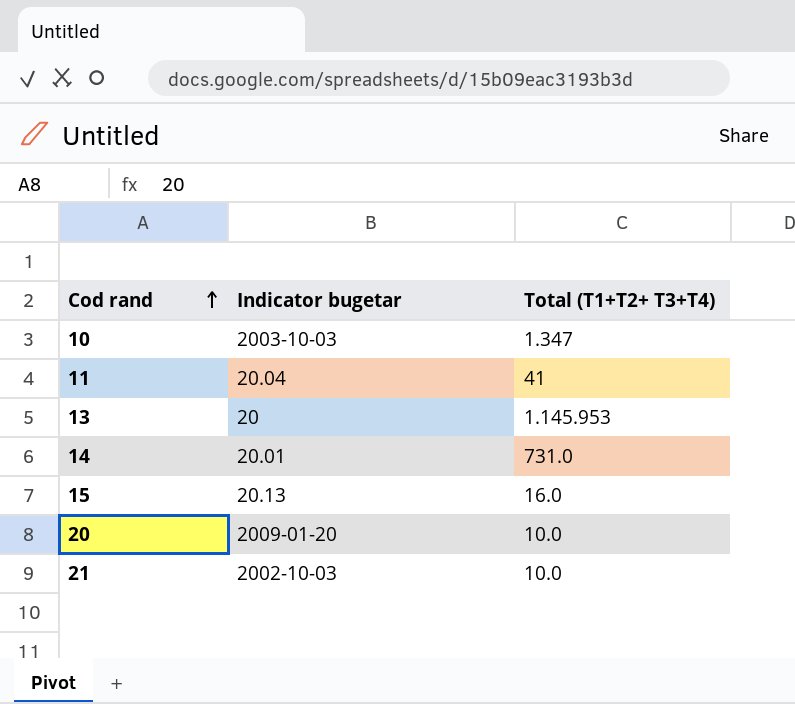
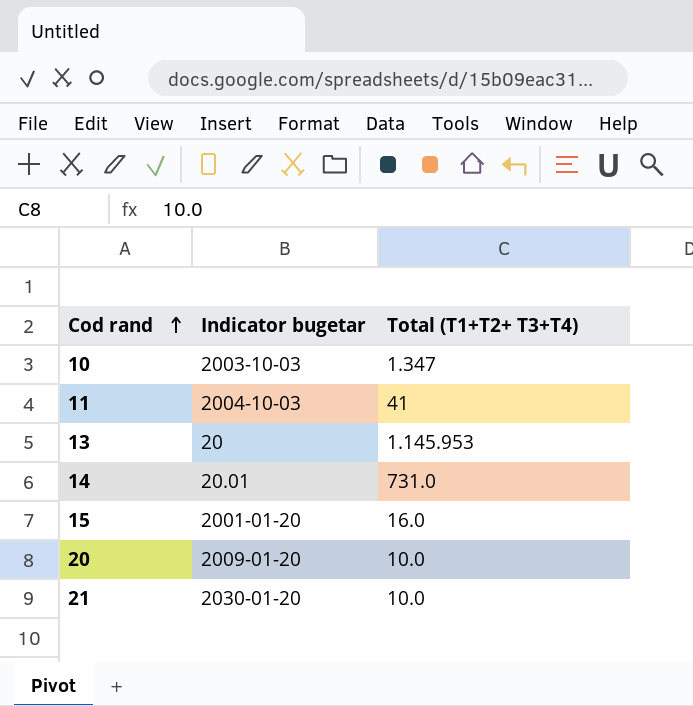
11 | Indicator bugetar: 20.04 -> 2004-10-03
15 | Indicator bugetar: 20.13 -> 2001-01-20
21 | Indicator bugetar: 2002-10-03 -> 2030-01-20

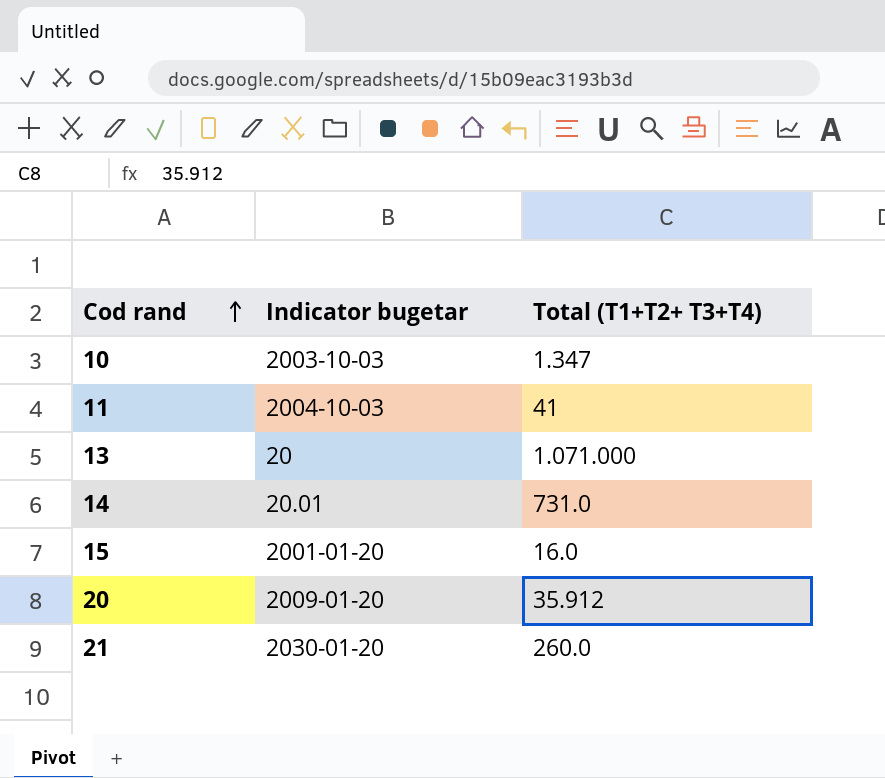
13 | Total (T1+T2+ T3+T4): 1.145.953 -> 1.071.000
20 | Total (T1+T2+ T3+T4): 10.0 -> 35.912
21 | Total (T1+T2+ T3+T4): 10.0 -> 260.0

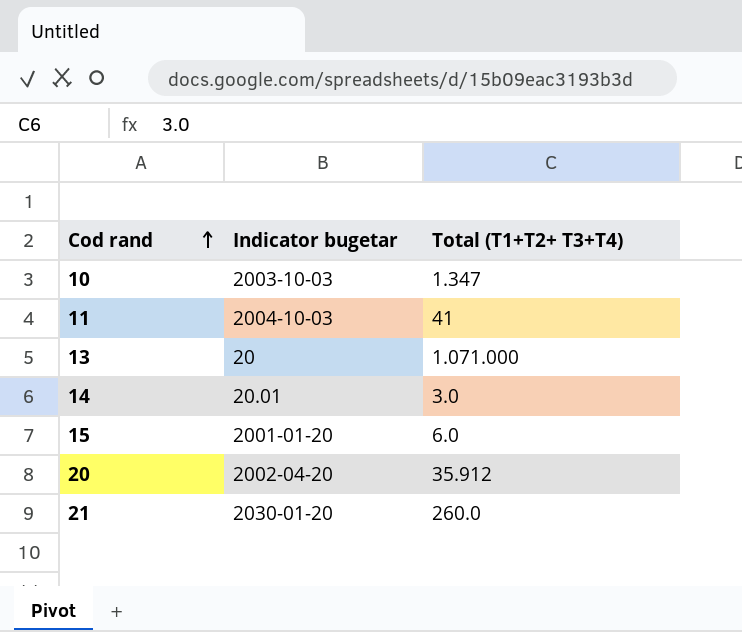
14 | Total (T1+T2+ T3+T4): 731.0 -> 3.0
15 | Total (T1+T2+ T3+T4): 16.0 -> 6.0
20 | Indicator bugetar: 2009-01-20 -> 2002-04-20

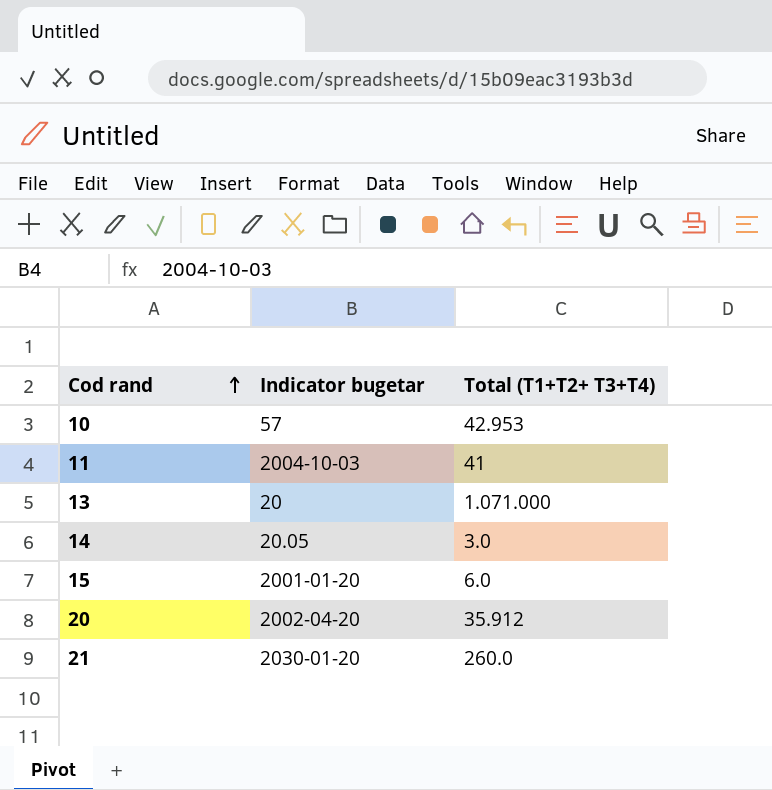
10 | Indicator bugetar: 2003-10-03 -> 57
10 | Total (T1+T2+ T3+T4): 1.347 -> 42.953
14 | Indicator bugetar: 20.01 -> 20.05

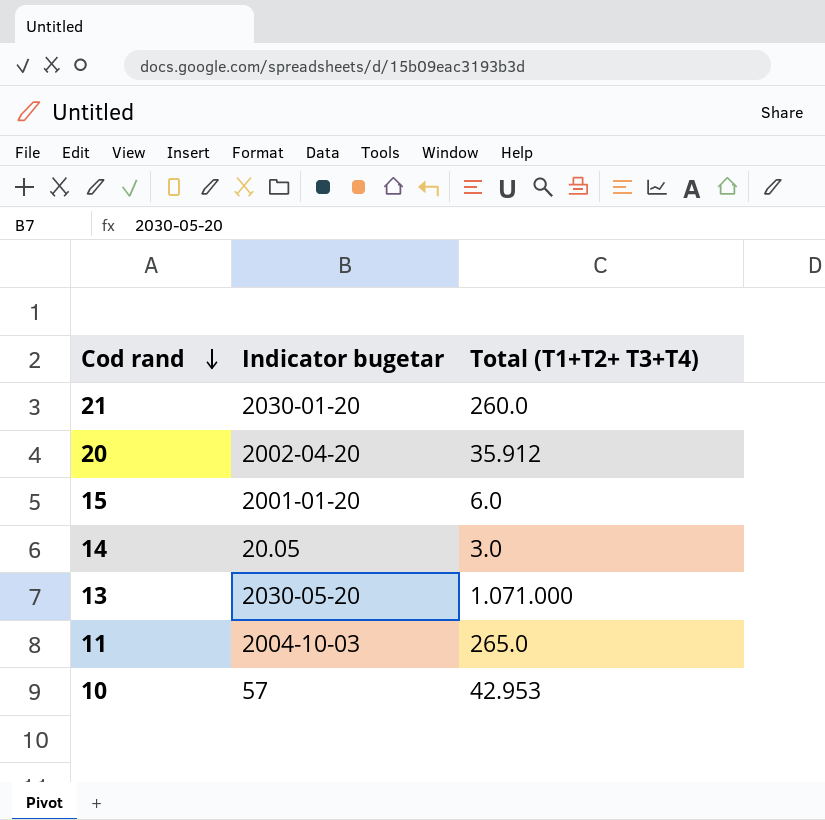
row order: Cod rand ascending -> Cod rand descending
13 | Indicator bugetar: 20 -> 2030-05-20
11 | Total (T1+T2+ T3+T4): 41 -> 265.0

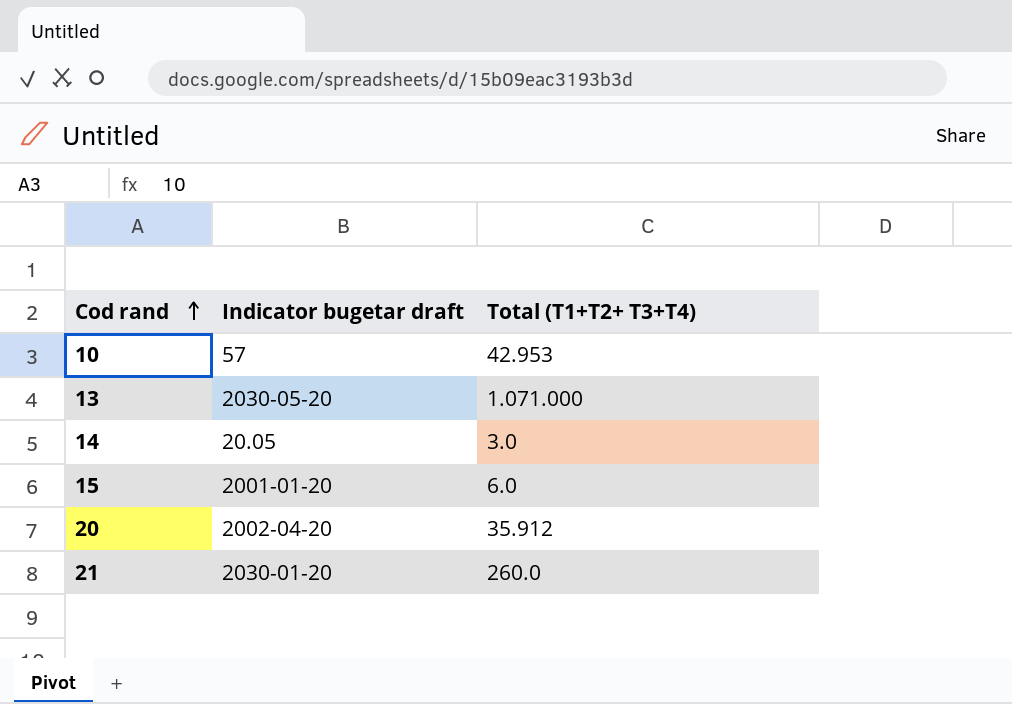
row order: Cod rand descending -> Cod rand ascending
column name: Indicator bugetar -> Indicator bugetar draft
row 11: 2004-10-03 | 265.0 -> none

